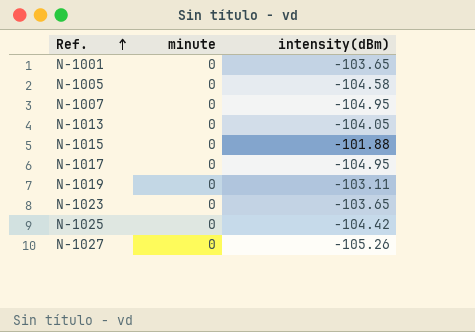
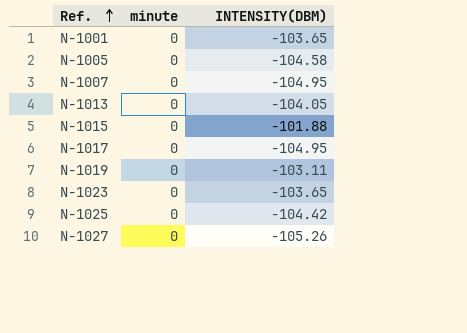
column name: intensity(dBm) -> INTENSITY(DBM)

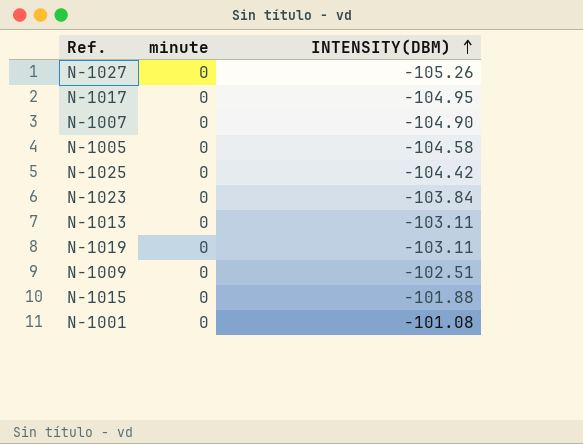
row order: Ref. ascending -> INTENSITY(DBM) ascending
N-1007 | INTENSITY(DBM): -104.95 -> -104.90
N-1023 | INTENSITY(DBM): -103.65 -> -103.84
N-1013 | INTENSITY(DBM): -104.05 -> -103.11
row N-1009: none -> 0 | -102.51
N-1001 | INTENSITY(DBM): -103.65 -> -101.08

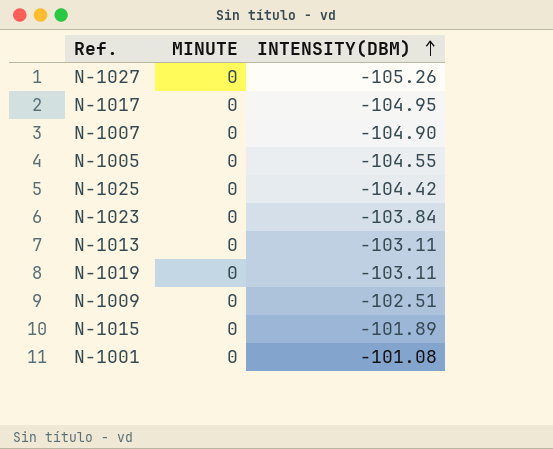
column name: minute -> MINUTE
N-1005 | INTENSITY(DBM): -104.58 -> -104.55
N-1015 | INTENSITY(DBM): -101.88 -> -101.89

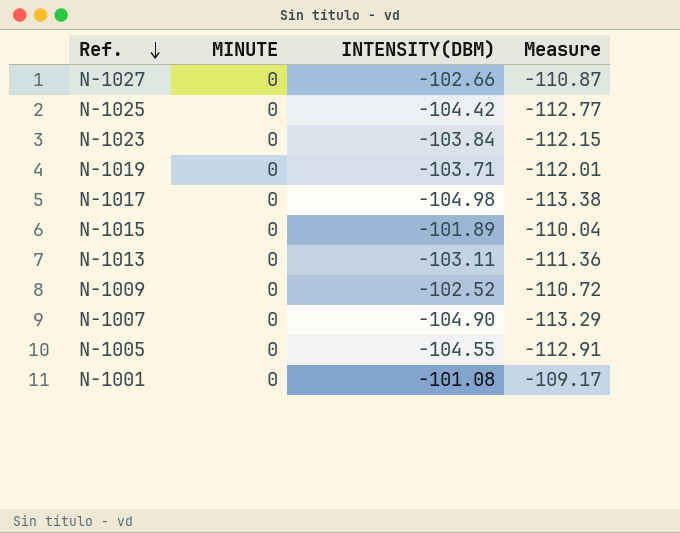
row order: INTENSITY(DBM) ascending -> Ref. descending
column Measure | formula: none -> [INTENSITY(DBM)] * 1.08
N-1027 | INTENSITY(DBM): -105.26 -> -102.66
N-1019 | INTENSITY(DBM): -103.11 -> -103.71
N-1017 | INTENSITY(DBM): -104.95 -> -104.98
N-1009 | INTENSITY(DBM): -102.51 -> -102.52

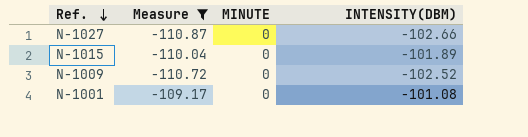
filter: none -> Measure >= -110.87
column Measure | position: 4 -> 2

